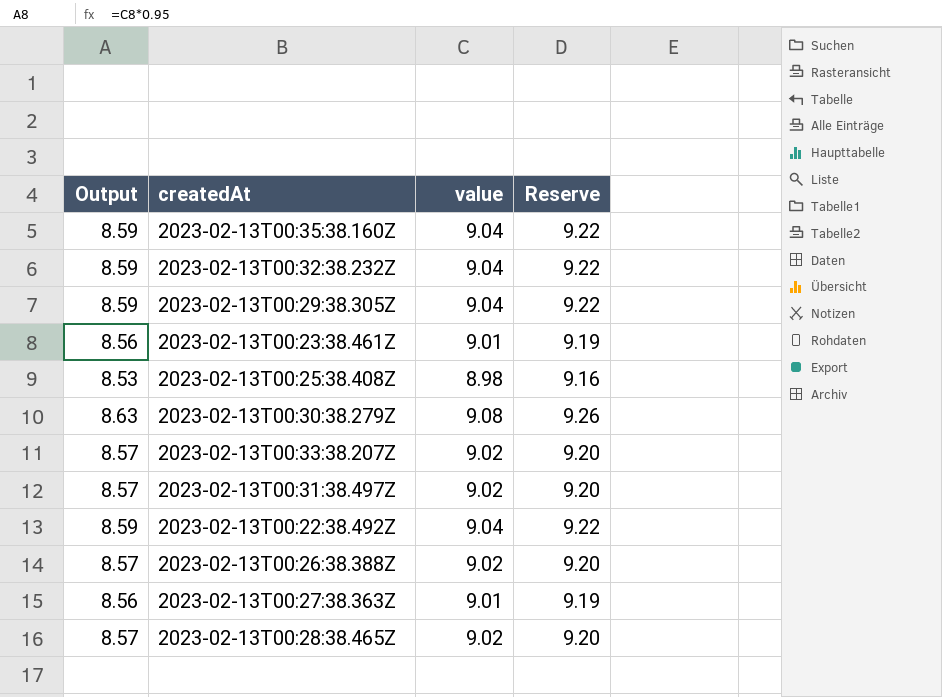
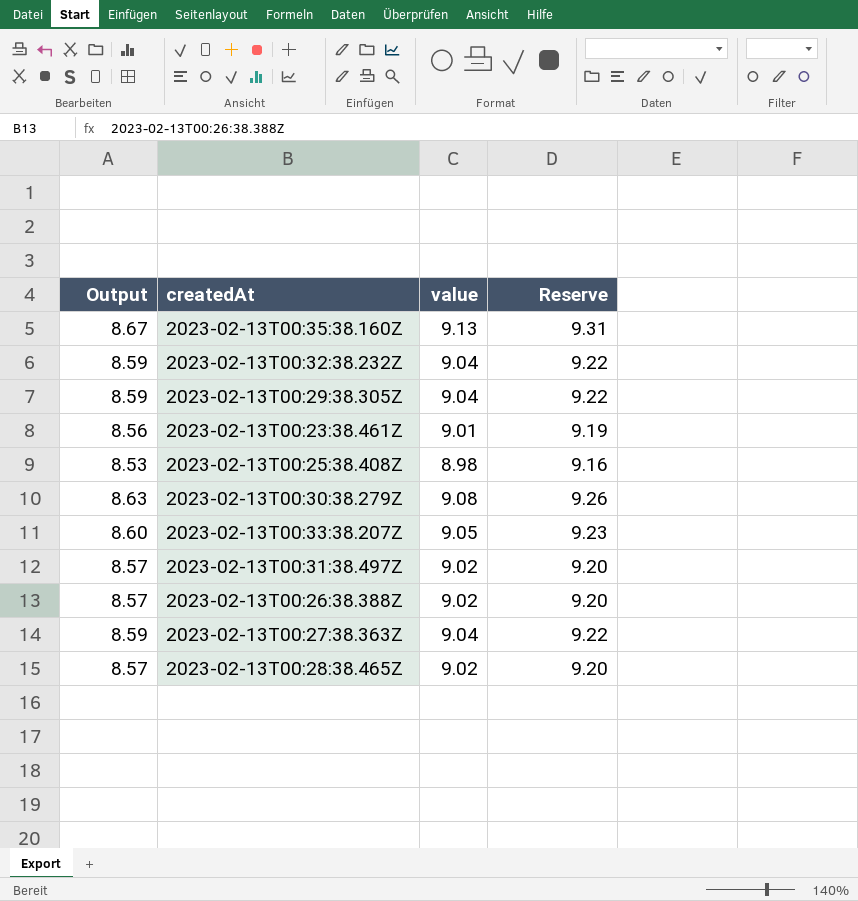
row 2023-02-13T00:22:38.492Z: 8.59 | 9.04 | 9.22 -> none
2023-02-13T00:35:38.160Z | Output: 8.59 -> 8.67
2023-02-13T00:35:38.160Z | value: 9.04 -> 9.13
2023-02-13T00:35:38.160Z | Reserve: 9.22 -> 9.31
2023-02-13T00:33:38.207Z | Output: 8.57 -> 8.60
2023-02-13T00:33:38.207Z | value: 9.02 -> 9.05
2023-02-13T00:33:38.207Z | Reserve: 9.20 -> 9.23
2023-02-13T00:27:38.363Z | Output: 8.56 -> 8.59
2023-02-13T00:27:38.363Z | value: 9.01 -> 9.04
2023-02-13T00:27:38.363Z | Reserve: 9.19 -> 9.22

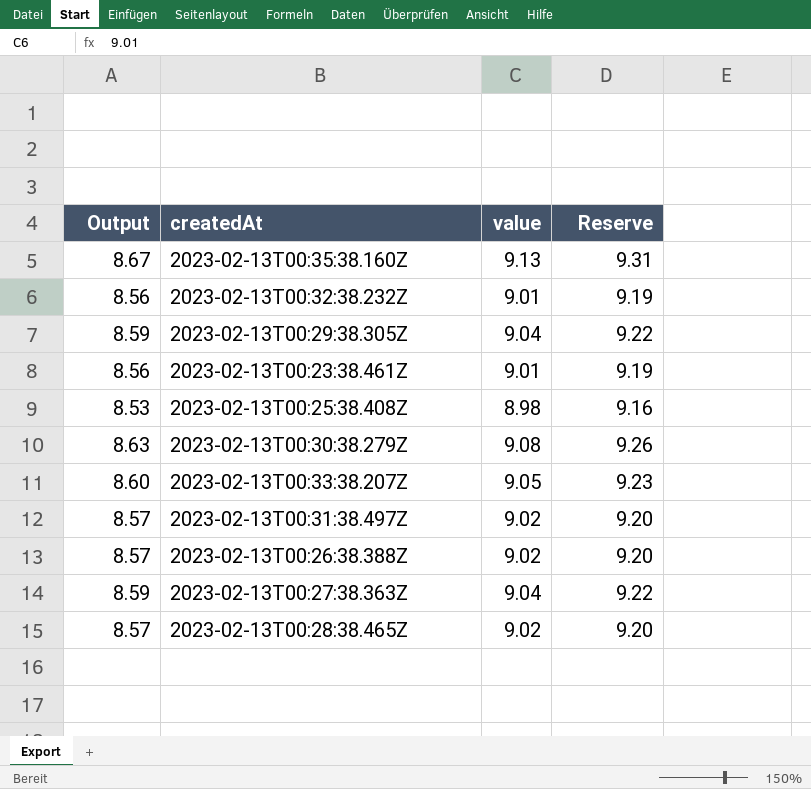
2023-02-13T00:32:38.232Z | Output: 8.59 -> 8.56
2023-02-13T00:32:38.232Z | value: 9.04 -> 9.01
2023-02-13T00:32:38.232Z | Reserve: 9.22 -> 9.19

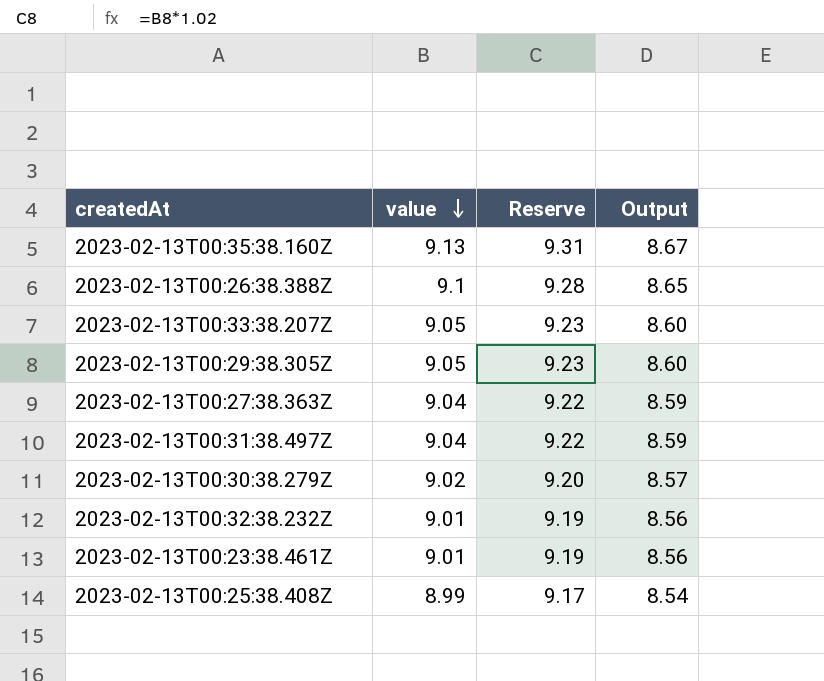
row order: none -> value descending
column Output | position: 1 -> 4
row 2023-02-13T00:28:38.465Z: 8.57 | 9.02 | 9.20 -> none
2023-02-13T00:26:38.388Z | value: 9.02 -> 9.1
2023-02-13T00:26:38.388Z | Reserve: 9.20 -> 9.28
2023-02-13T00:26:38.388Z | Output: 8.57 -> 8.65
2023-02-13T00:29:38.305Z | value: 9.04 -> 9.05
2023-02-13T00:29:38.305Z | Reserve: 9.22 -> 9.23
2023-02-13T00:29:38.305Z | Output: 8.59 -> 8.60
2023-02-13T00:31:38.497Z | value: 9.02 -> 9.04
2023-02-13T00:31:38.497Z | Reserve: 9.20 -> 9.22
2023-02-13T00:31:38.497Z | Output: 8.57 -> 8.59
2023-02-13T00:30:38.279Z | value: 9.08 -> 9.02
2023-02-13T00:30:38.279Z | Reserve: 9.26 -> 9.20
2023-02-13T00:30:38.279Z | Output: 8.63 -> 8.57
2023-02-13T00:25:38.408Z | value: 8.98 -> 8.99
2023-02-13T00:25:38.408Z | Reserve: 9.16 -> 9.17
2023-02-13T00:25:38.408Z | Output: 8.53 -> 8.54

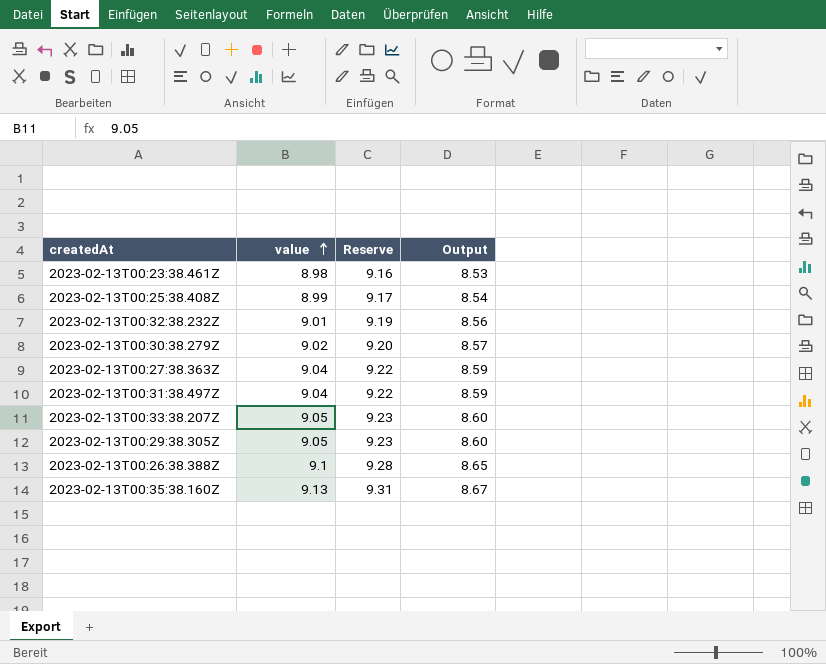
row order: value descending -> value ascending
2023-02-13T00:23:38.461Z | value: 9.01 -> 8.98
2023-02-13T00:23:38.461Z | Reserve: 9.19 -> 9.16
2023-02-13T00:23:38.461Z | Output: 8.56 -> 8.53

